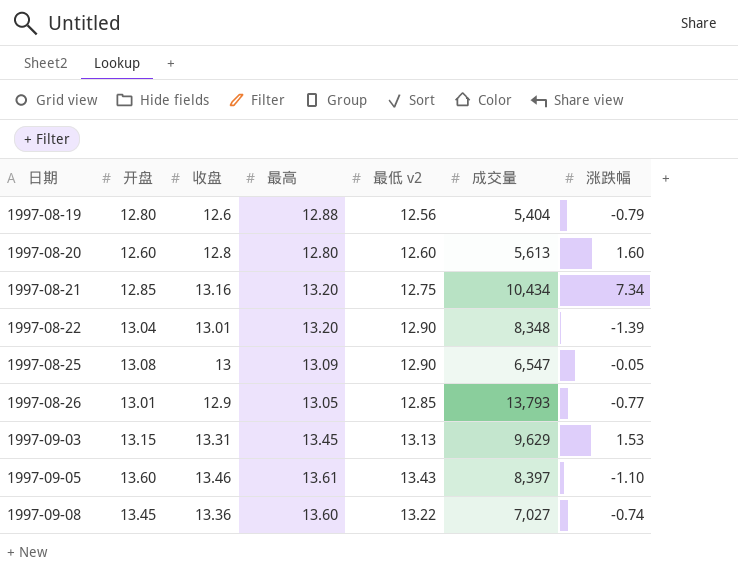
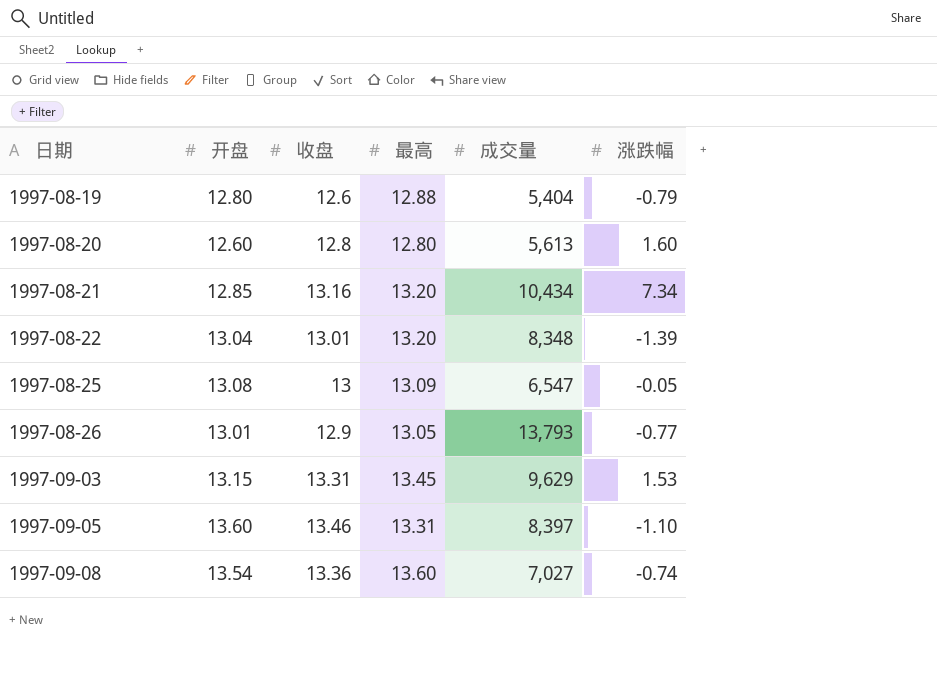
column 最低 v2 | position: 5 -> none
1997-09-05 | 最高: 13.61 -> 13.31
1997-09-08 | 开盘: 13.45 -> 13.54

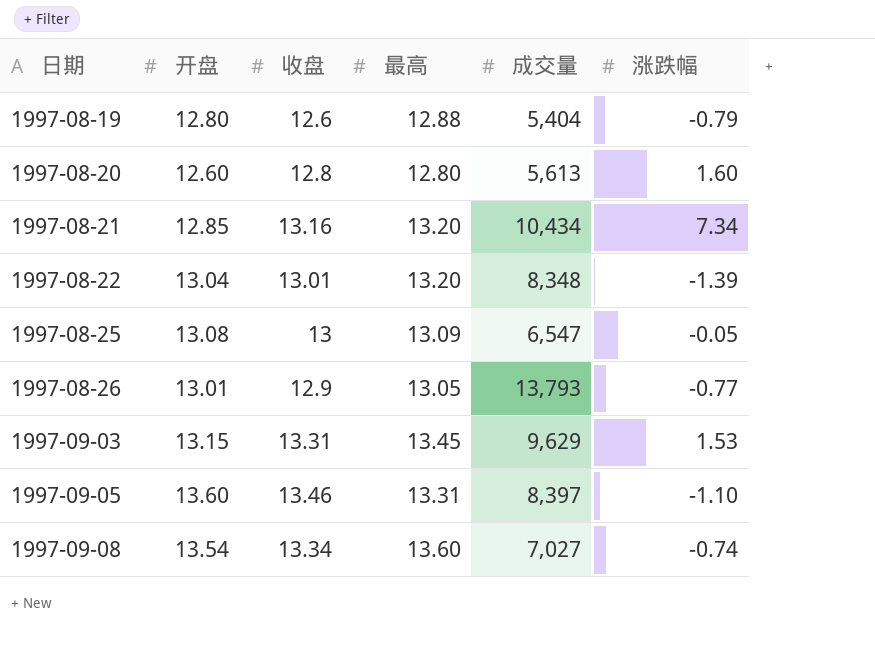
1997-09-08 | 收盘: 13.36 -> 13.34

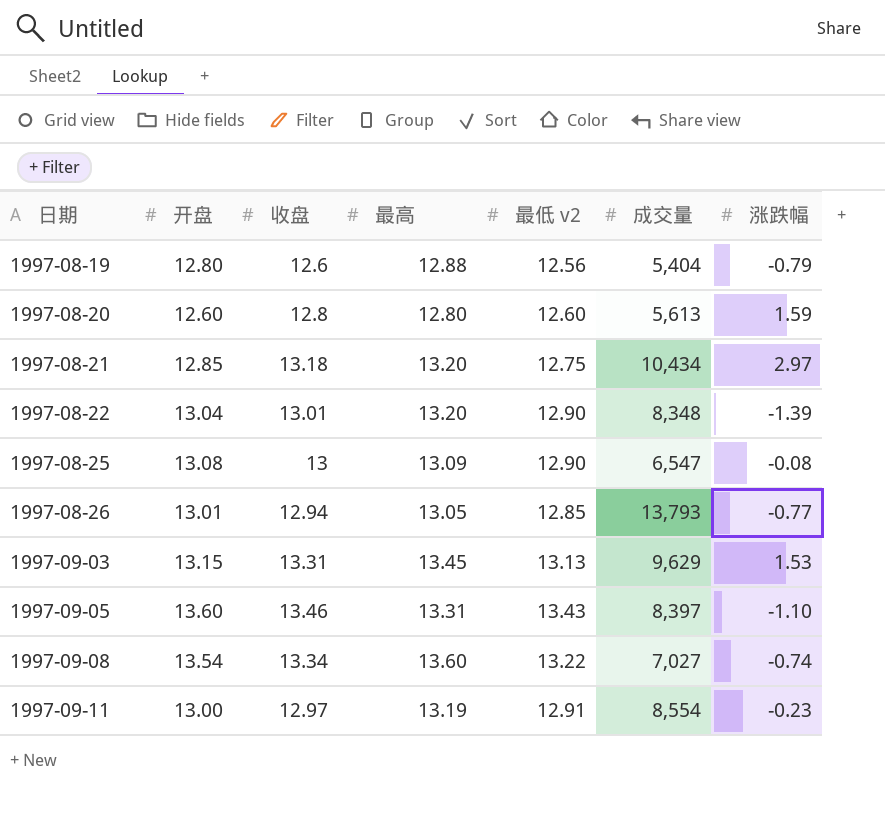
column 最低 v2 | position: none -> 5
1997-08-20 | 涨跌幅: 1.60 -> 1.59
1997-08-21 | 收盘: 13.16 -> 13.18
1997-08-21 | 涨跌幅: 7.34 -> 2.97
1997-08-25 | 涨跌幅: -0.05 -> -0.08
1997-08-26 | 收盘: 12.9 -> 12.94
row 1997-09-11: none -> 13.00 | 12.97 | 13.19 | 12.91 | 8,554 | -0.23

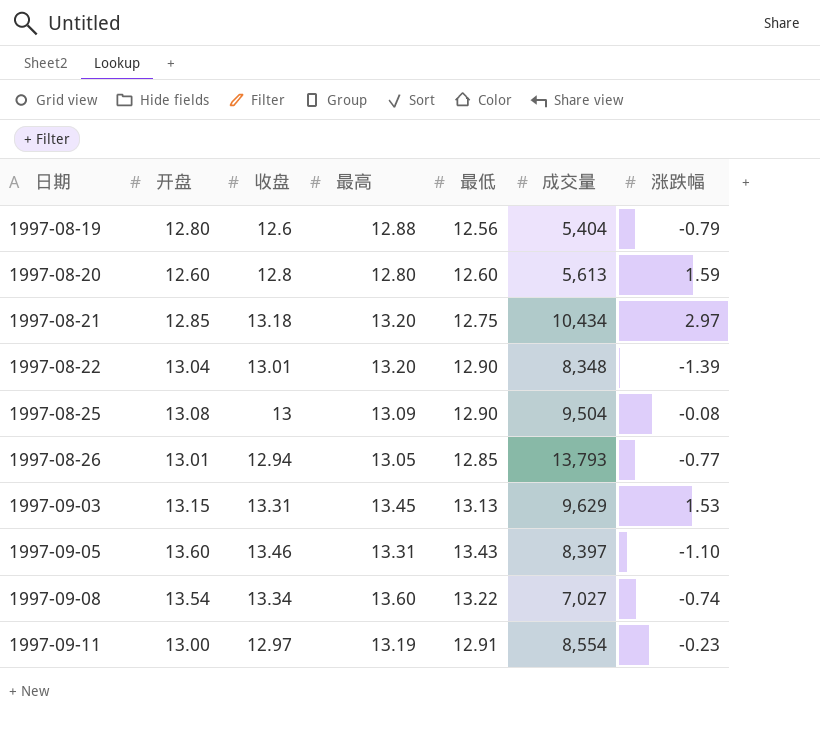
column name: 最低 v2 -> 最低
1997-08-25 | 成交量: 6,547 -> 9,504

